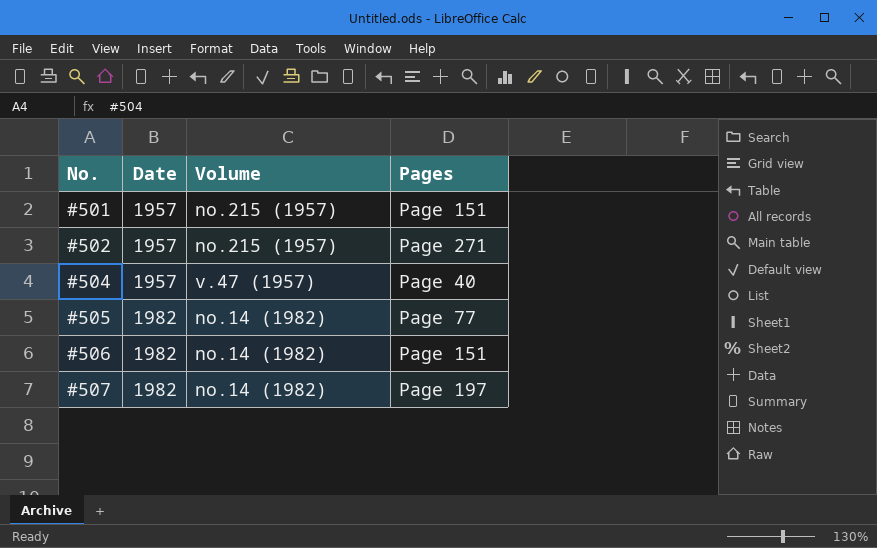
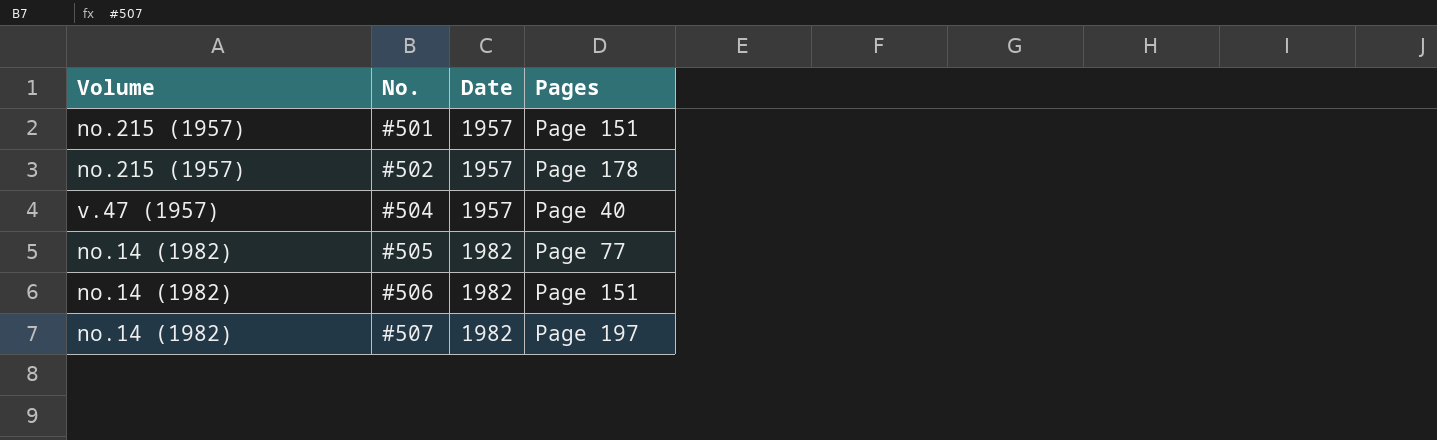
column Volume | position: 3 -> 1
#502 | Pages: Page 271 -> Page 178

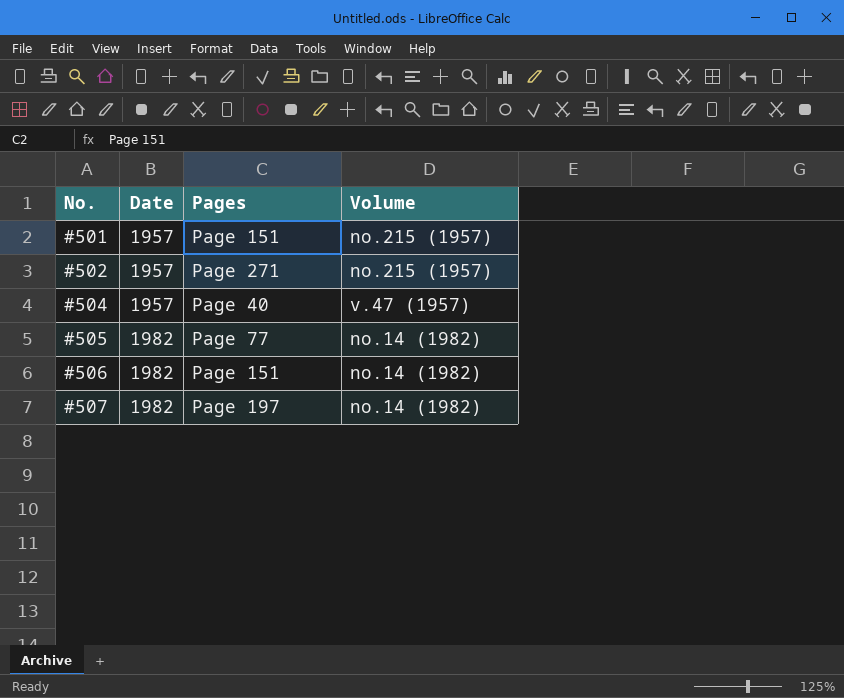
column Volume | position: 1 -> 4
#502 | Pages: Page 178 -> Page 271

